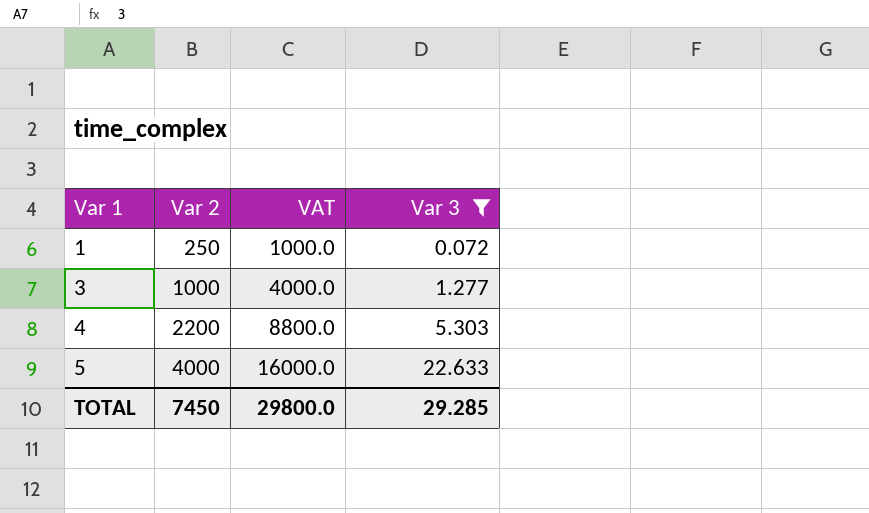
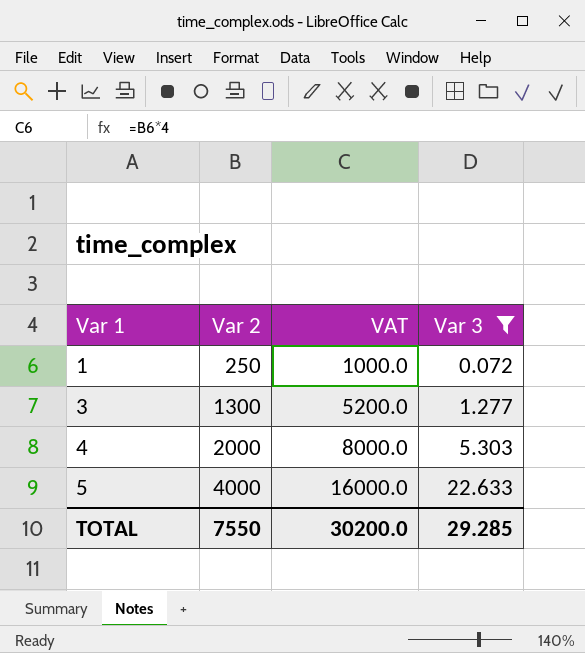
3 | Var 2: 1000 -> 1300
3 | VAT: 4000.0 -> 5200.0
4 | Var 2: 2200 -> 2000
4 | VAT: 8800.0 -> 8000.0
TOTAL | Var 2: 7450 -> 7550
TOTAL | VAT: 29800.0 -> 30200.0

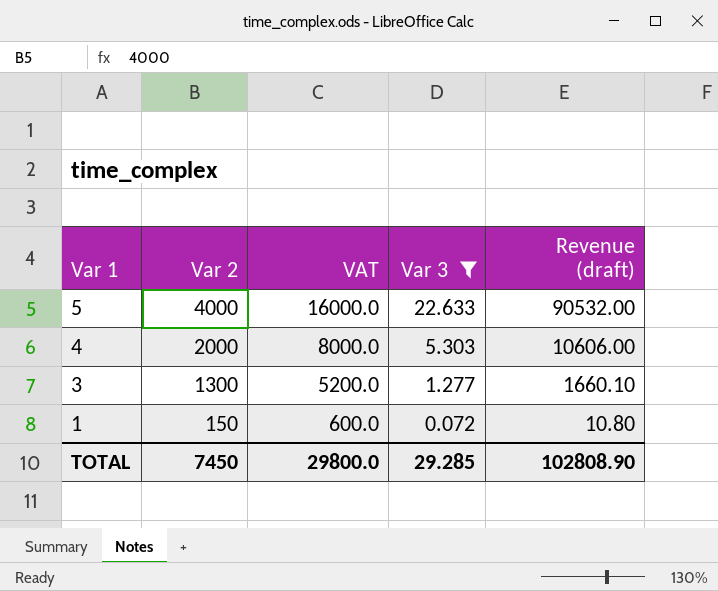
row order: Var 1 ascending -> Var 1 descending
column Revenue (draft) | formula: none -> [Var 2] * [Var 3]
1 | Var 2: 250 -> 150
1 | VAT: 1000.0 -> 600.0
TOTAL | Var 2: 7550 -> 7450
TOTAL | VAT: 30200.0 -> 29800.0

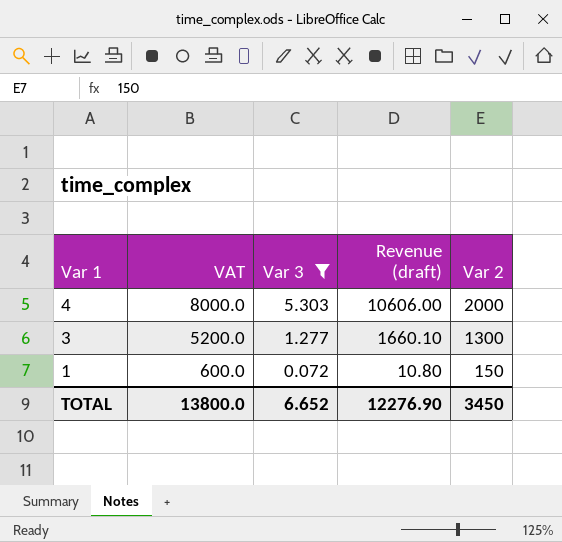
column Var 2 | position: 2 -> 5
row 5: 4000 | 16000.0 | 22.633 | 90532.00 -> none
TOTAL | VAT: 29800.0 -> 13800.0
TOTAL | Var 3: 29.285 -> 6.652
TOTAL | Revenue (draft): 102808.90 -> 12276.90
TOTAL | Var 2: 7450 -> 3450

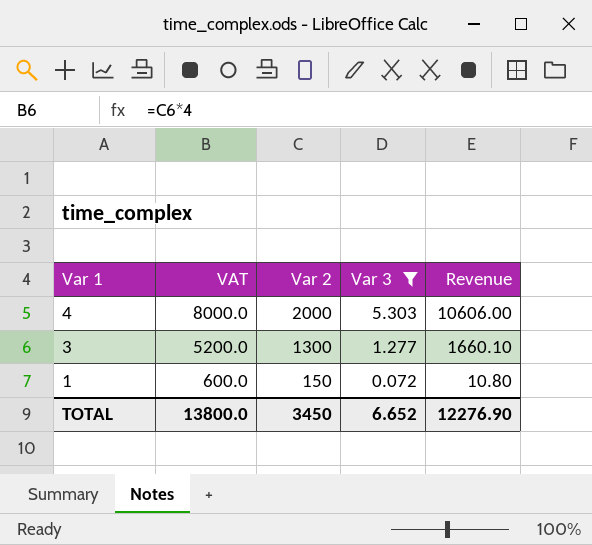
column Var 2 | position: 5 -> 3
column name: Revenue (draft) -> Revenue

